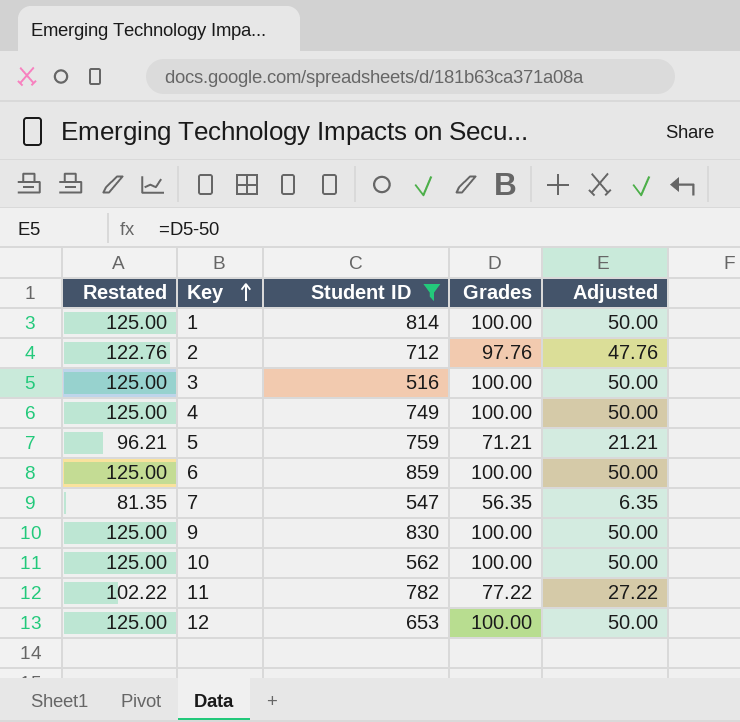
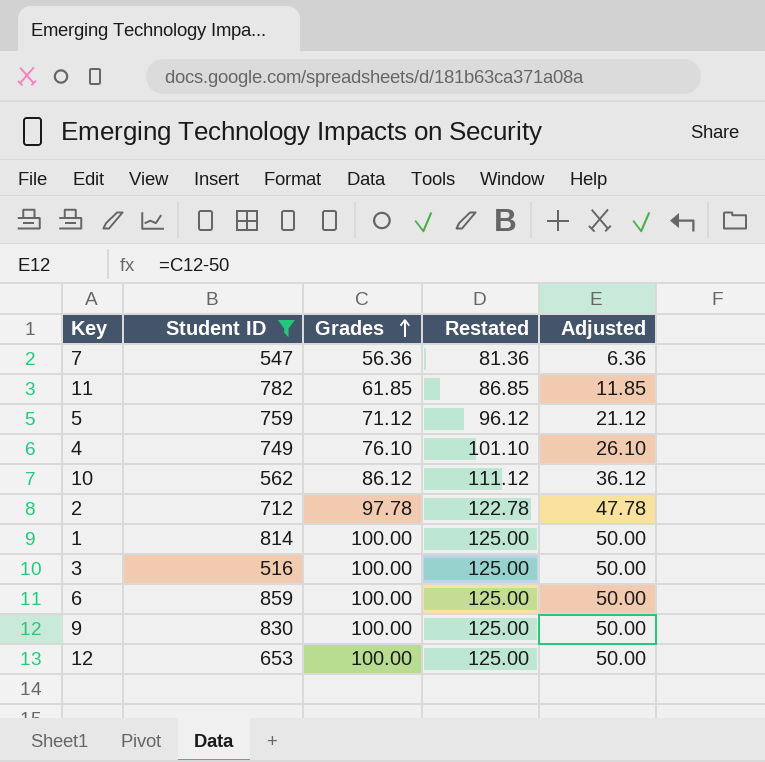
row order: Key ascending -> Grades ascending
column Restated | position: 1 -> 4
7 | Grades: 56.35 -> 56.36
7 | Restated: 81.35 -> 81.36
7 | Adjusted: 6.35 -> 6.36
11 | Grades: 77.22 -> 61.85
11 | Restated: 102.22 -> 86.85
11 | Adjusted: 27.22 -> 11.85
5 | Grades: 71.21 -> 71.12
5 | Restated: 96.21 -> 96.12
5 | Adjusted: 21.21 -> 21.12
4 | Grades: 100.00 -> 76.10
4 | Restated: 125.00 -> 101.10
4 | Adjusted: 50.00 -> 26.10
10 | Grades: 100.00 -> 86.12
10 | Restated: 125.00 -> 111.12
10 | Adjusted: 50.00 -> 36.12
2 | Grades: 97.76 -> 97.78
2 | Restated: 122.76 -> 122.78
2 | Adjusted: 47.76 -> 47.78

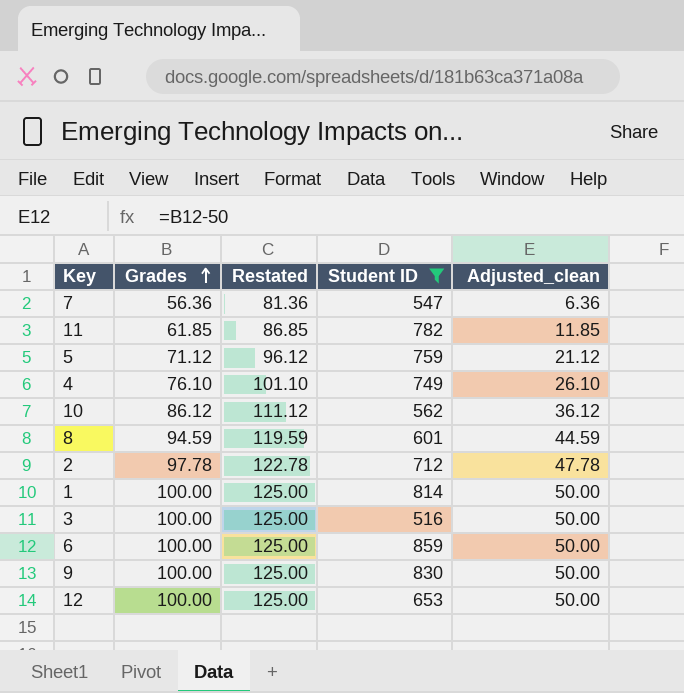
column Student ID | position: 2 -> 4
column name: Adjusted -> Adjusted_clean
row 8: none -> 94.59 | 119.59 | 601 | 44.59

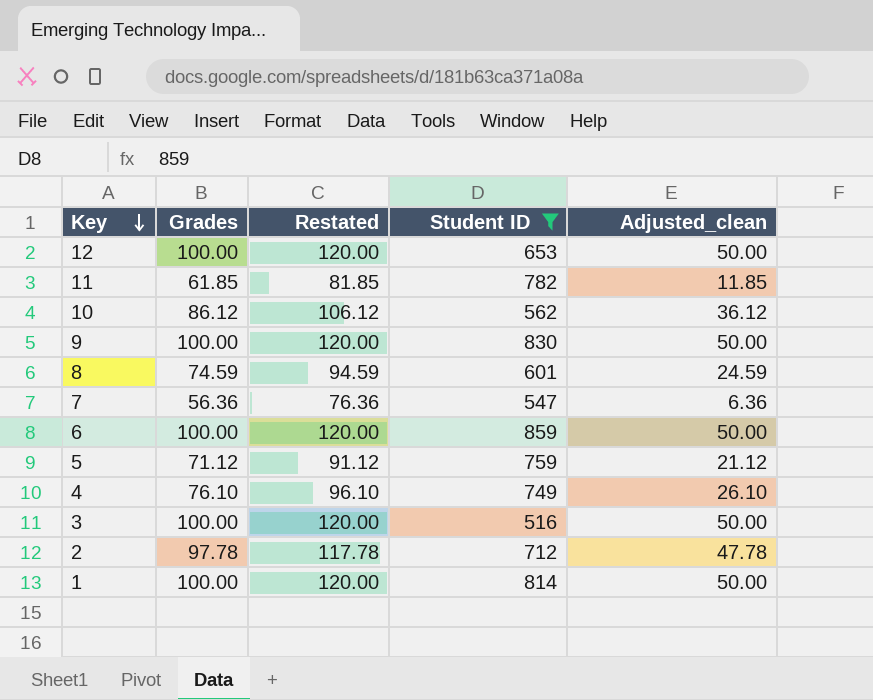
row order: Grades ascending -> Key descending
column Restated | formula: [Grades] + 25 -> [Grades] + 20
8 | Grades: 94.59 -> 74.59
8 | Adjusted_clean: 44.59 -> 24.59

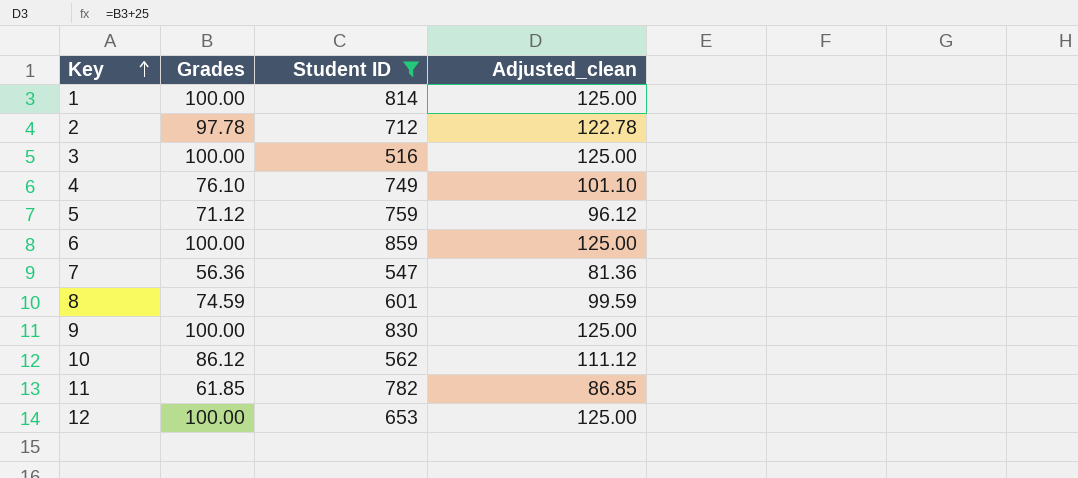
row order: Key descending -> Key ascending
column Restated | formula: [Grades] + 20 -> none
column Adjusted_clean | formula: [Grades] - 50 -> [Grades] + 25

